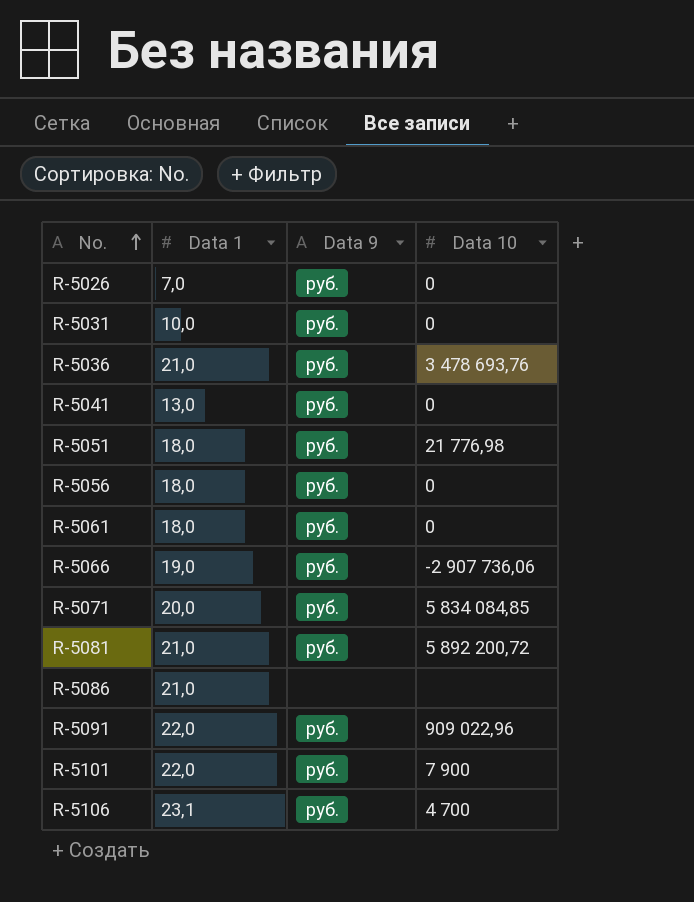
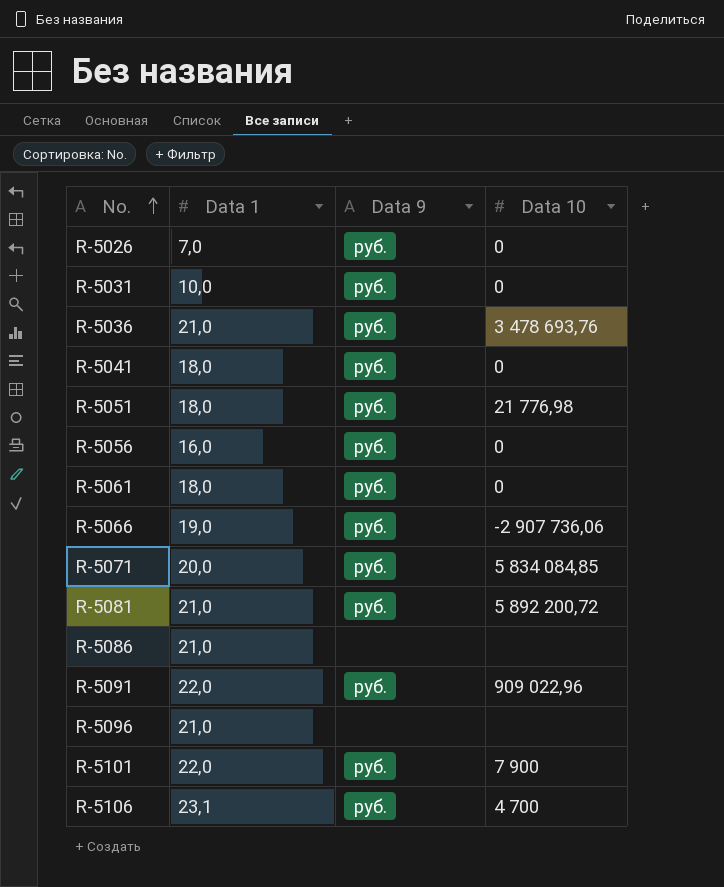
R-5041 | Data 1: 13,0 -> 18,0
R-5056 | Data 1: 18,0 -> 16,0
row R-5096: none -> 21,0 | none | none

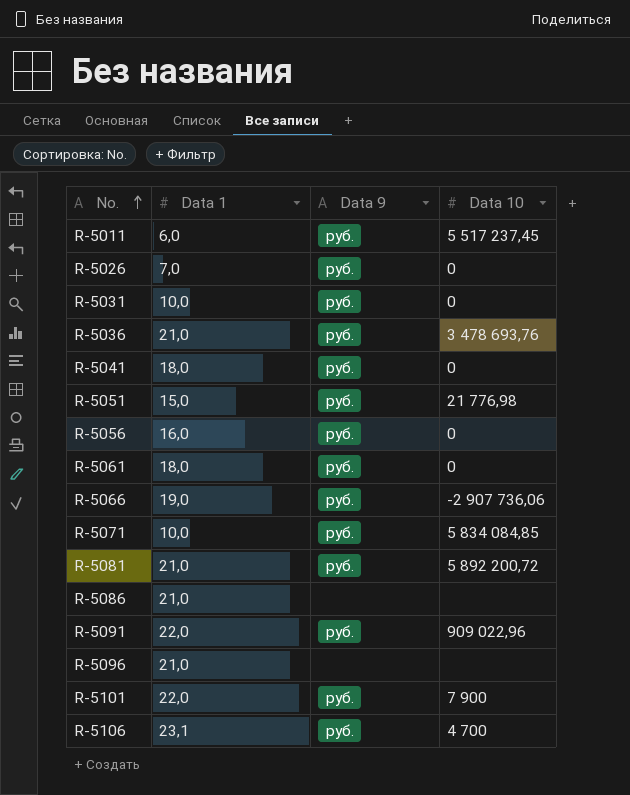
row R-5011: none -> 6,0 | руб. | 5 517 237,45
R-5051 | Data 1: 18,0 -> 15,0
R-5071 | Data 1: 20,0 -> 10,0

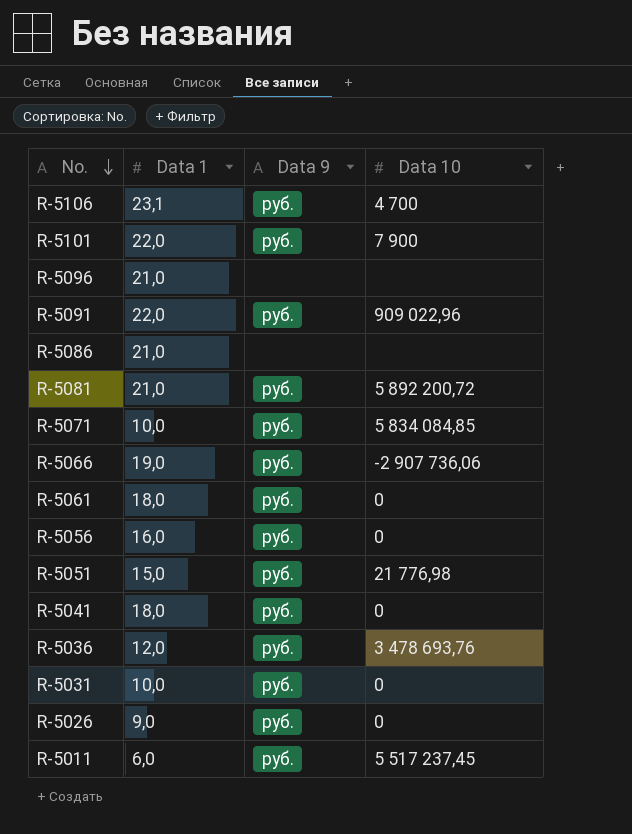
row order: No. ascending -> No. descending
R-5036 | Data 1: 21,0 -> 12,0
R-5026 | Data 1: 7,0 -> 9,0

